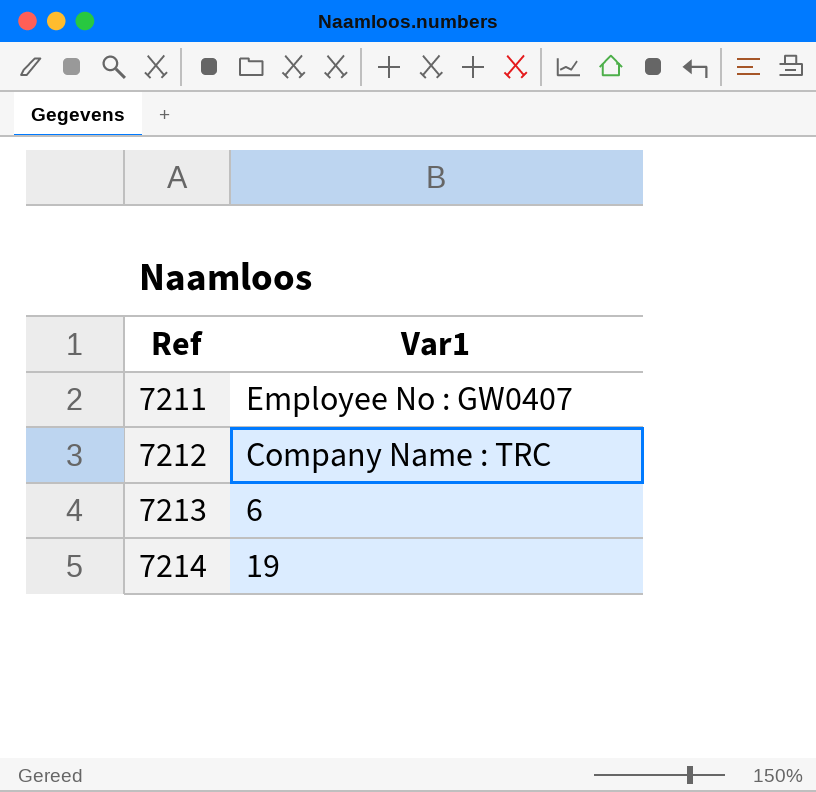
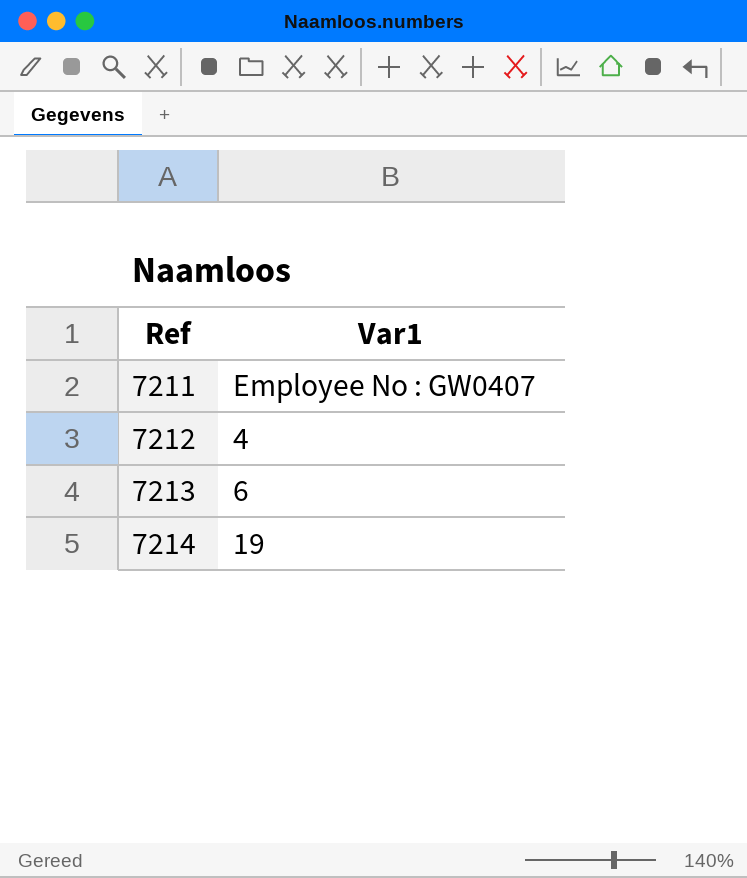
7212 | Var1: Company Name : TRC -> 4

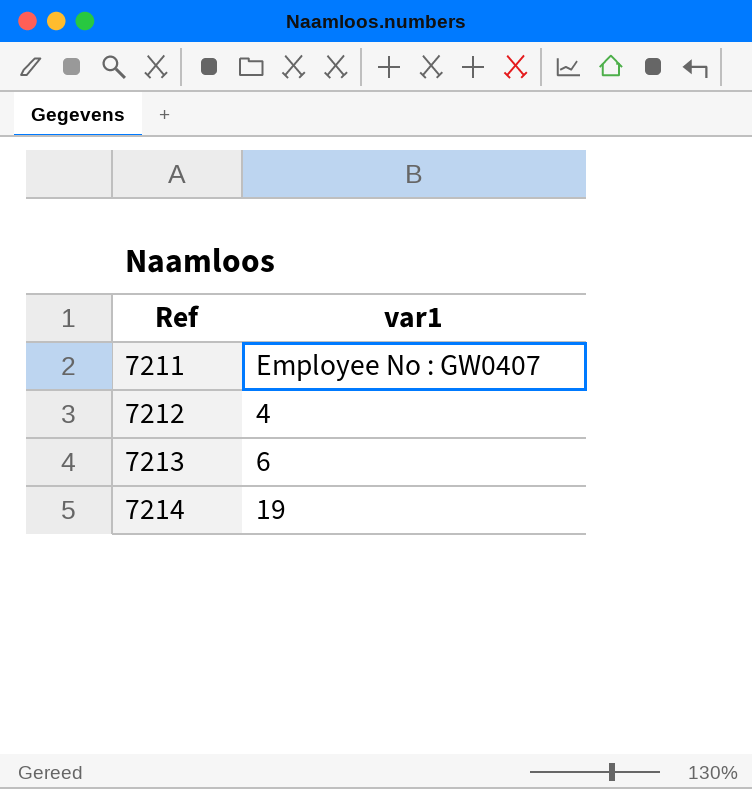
column name: Var1 -> var1

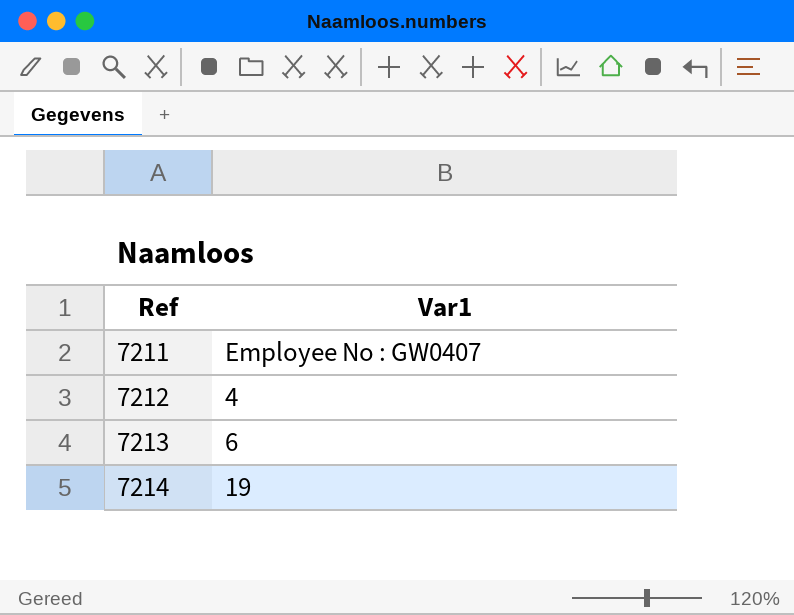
column name: var1 -> Var1

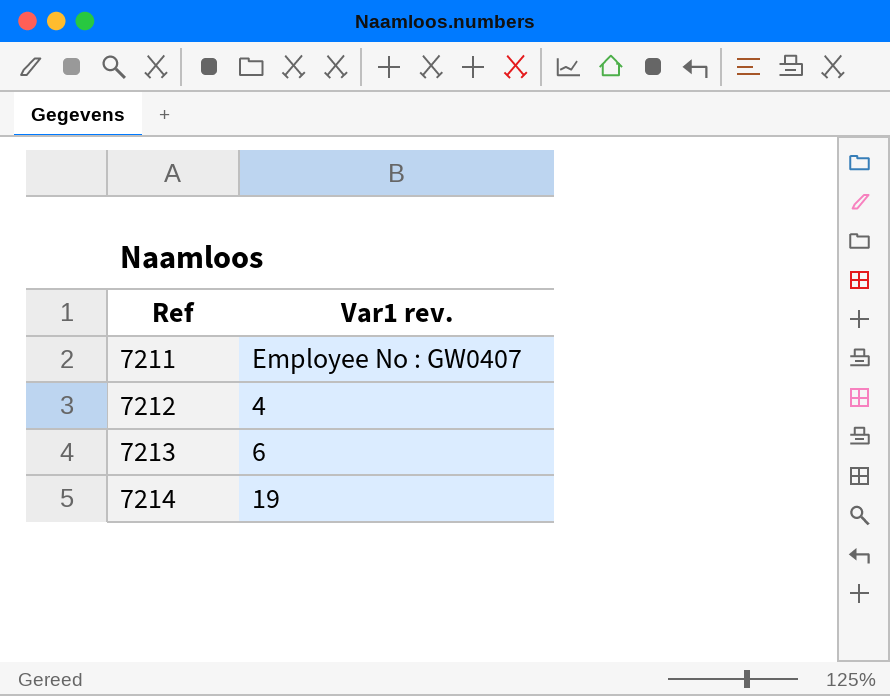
column name: Var1 -> Var1 rev.

